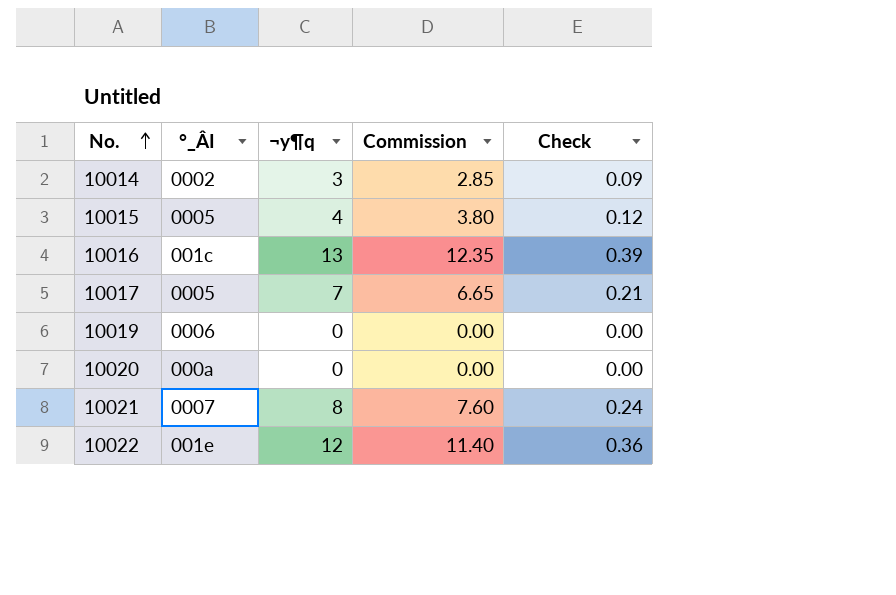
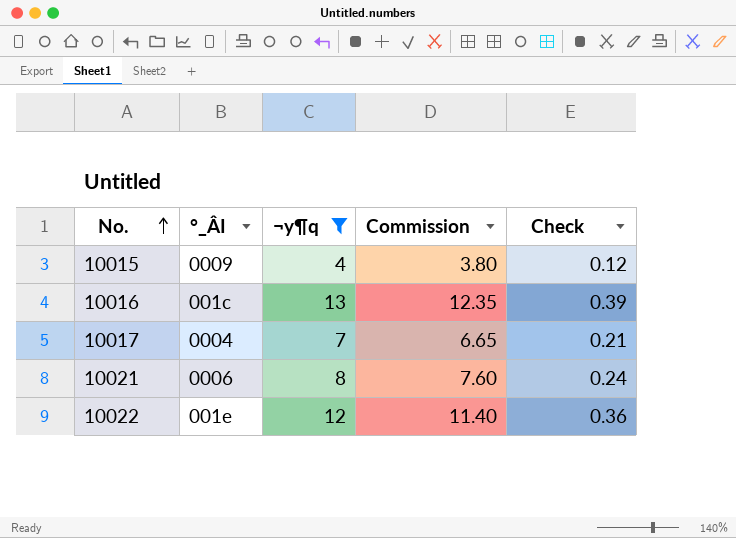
filter: none -> ¬y¶q >= 4
10015 | °_ÂI: 0005 -> 0009
10017 | °_ÂI: 0005 -> 0004
10021 | °_ÂI: 0007 -> 0006

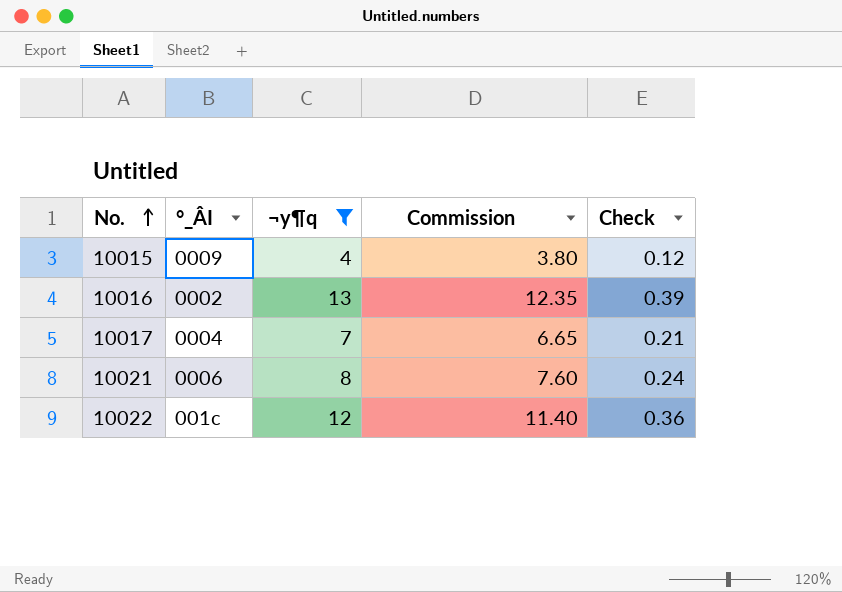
10016 | °_ÂI: 001c -> 0002
10022 | °_ÂI: 001e -> 001c

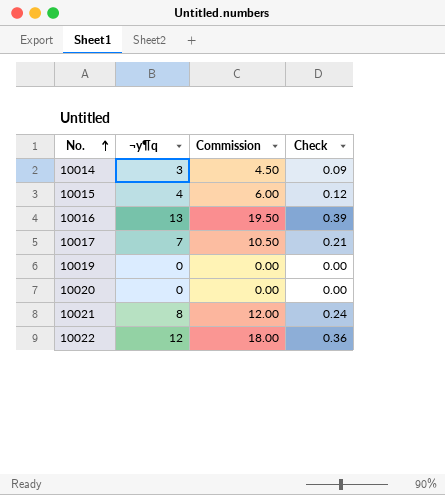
filter: ¬y¶q >= 4 -> none
column °_ÂI | position: 2 -> none
column Commission | formula: [¬y¶q] * 0.95 -> [¬y¶q] * 1.5

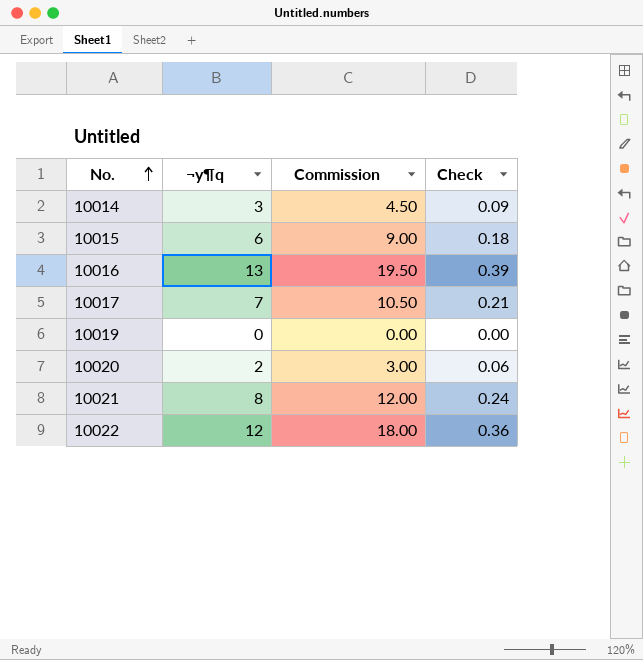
10015 | ¬y¶q: 4 -> 6
10015 | Commission: 6.00 -> 9.00
10015 | Check: 0.12 -> 0.18
10020 | ¬y¶q: 0 -> 2
10020 | Commission: 0.00 -> 3.00
10020 | Check: 0.00 -> 0.06

